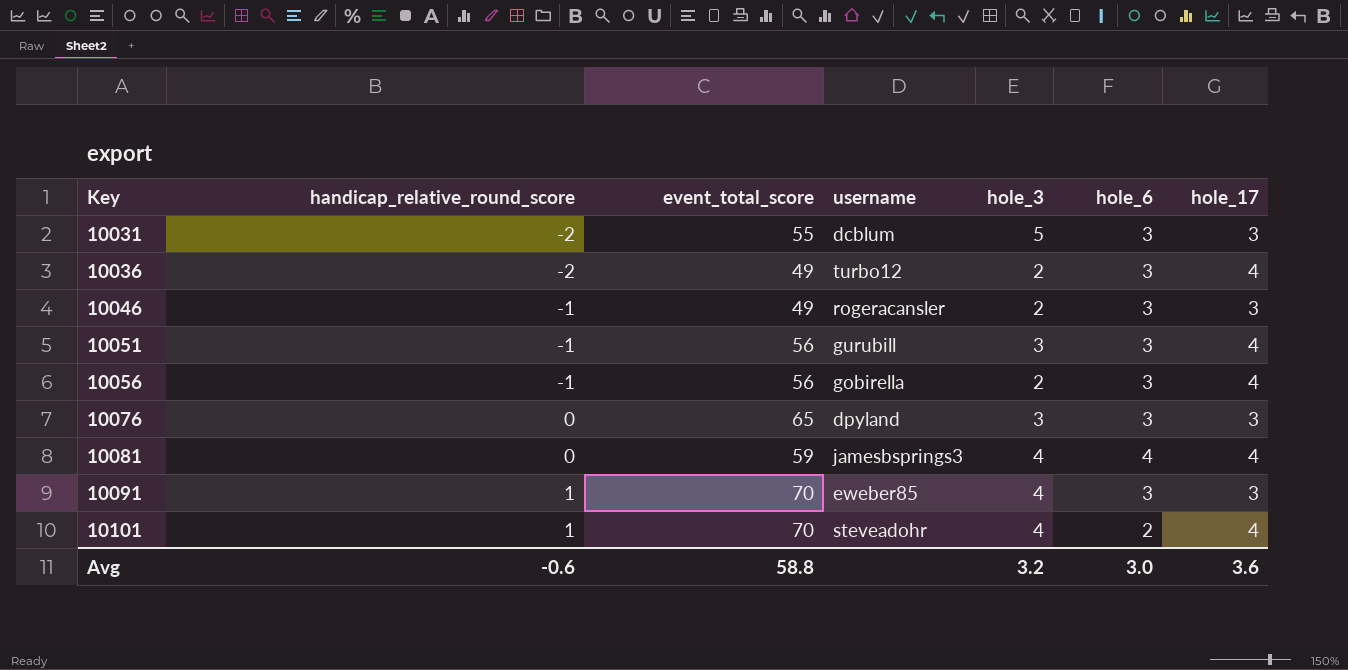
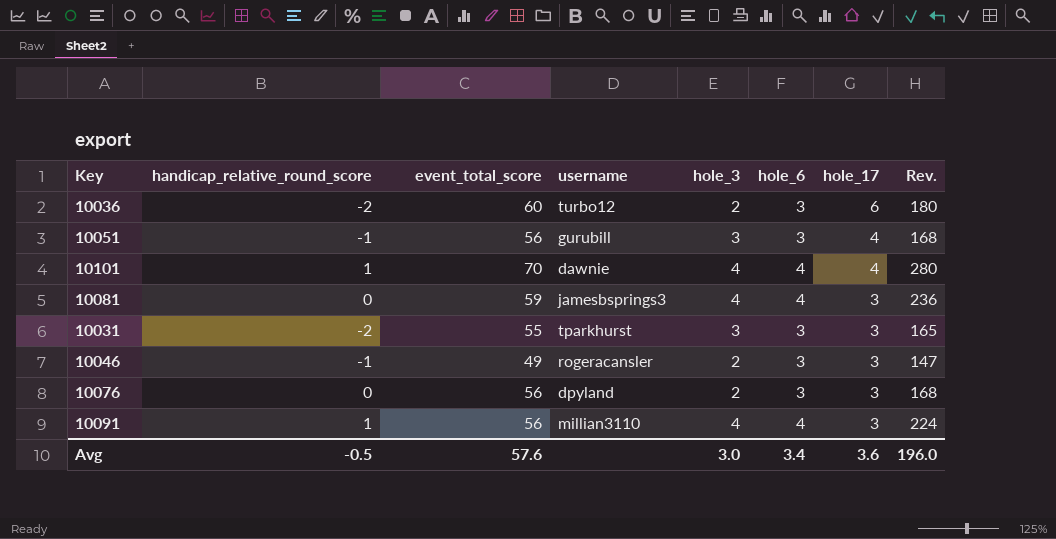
row order: Key ascending -> hole_17 descending
column Rev. | formula: none -> [event_total_score] * [hole_6]
row 10056: -1 | 56 | gobirella | 2 | 3 | 4 -> none
10036 | event_total_score: 49 -> 60
10036 | hole_17: 4 -> 6
10101 | username: steveadohr -> dawnie
10101 | hole_6: 2 -> 4
10081 | hole_17: 4 -> 3
10031 | username: dcblum -> tparkhurst
10031 | hole_3: 5 -> 3
10076 | event_total_score: 65 -> 56
10076 | hole_3: 3 -> 2
10091 | event_total_score: 70 -> 56
10091 | username: eweber85 -> millian3110
10091 | hole_6: 3 -> 4
Avg | handicap_relative_round_score: -0.6 -> -0.5
Avg | event_total_score: 58.8 -> 57.6
Avg | hole_3: 3.2 -> 3.0
Avg | hole_6: 3.0 -> 3.4

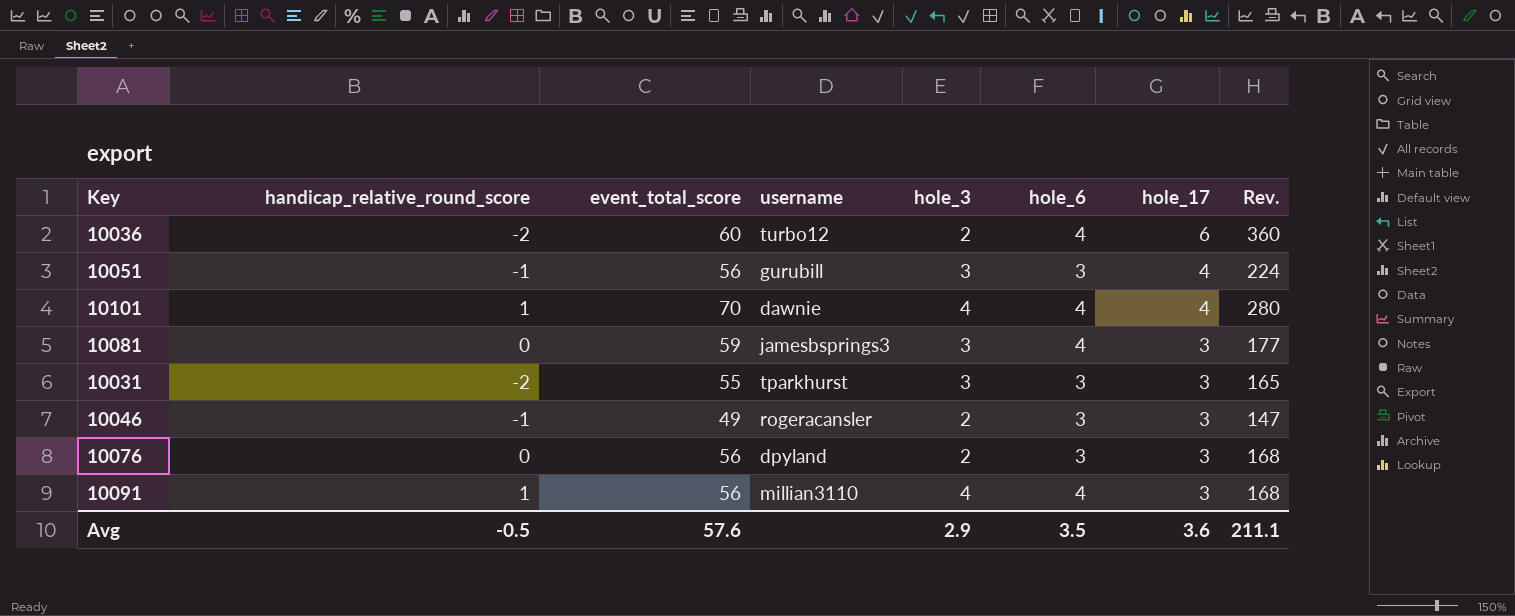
column Rev. | formula: [event_total_score] * [hole_6] -> [event_total_score] * [hole_17]
10036 | hole_6: 3 -> 4
10081 | hole_3: 4 -> 3
Avg | hole_3: 3.0 -> 2.9
Avg | hole_6: 3.4 -> 3.5
Avg | Rev.: 196.0 -> 211.1

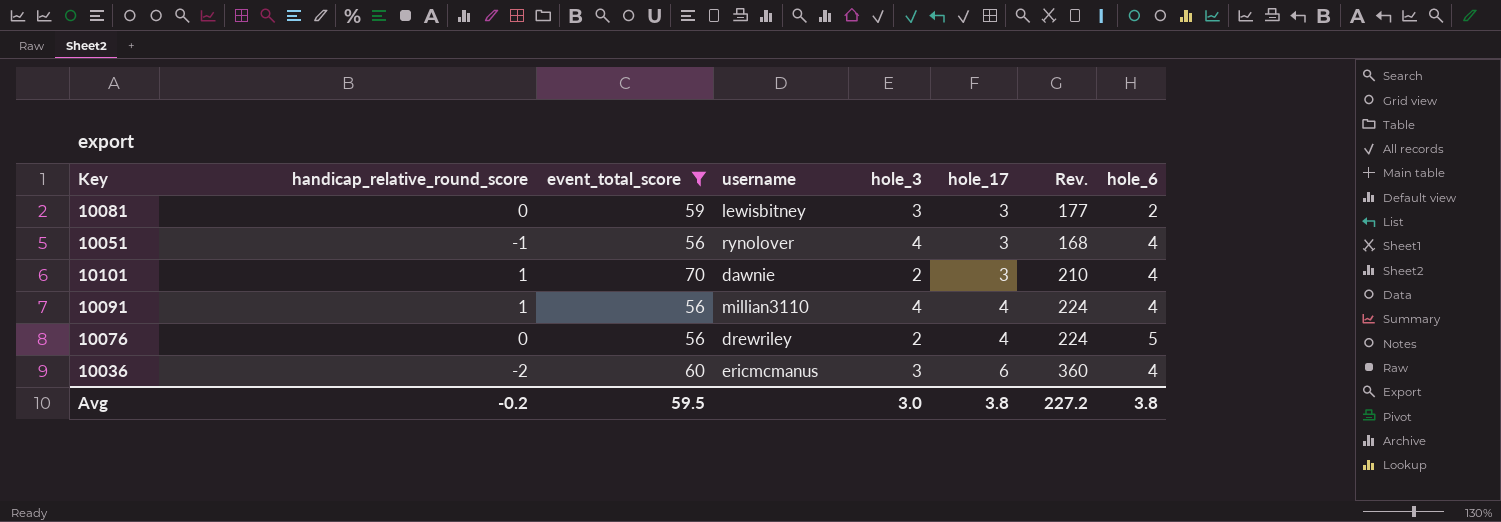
filter: none -> event_total_score >= 56
row order: hole_17 descending -> hole_17 ascending
column hole_6 | position: 6 -> 8
10081 | username: jamesbsprings3 -> lewisbitney
10081 | hole_6: 4 -> 2
10051 | username: gurubill -> rynolover
10051 | hole_3: 3 -> 4
10051 | hole_17: 4 -> 3
10051 | Rev.: 224 -> 168
10051 | hole_6: 3 -> 4
10101 | hole_3: 4 -> 2
10101 | hole_17: 4 -> 3
10101 | Rev.: 280 -> 210
10091 | hole_17: 3 -> 4
10091 | Rev.: 168 -> 224
10076 | username: dpyland -> drewriley
10076 | hole_17: 3 -> 4
10076 | Rev.: 168 -> 224
10076 | hole_6: 3 -> 5
10036 | username: turbo12 -> ericmcmanus
10036 | hole_3: 2 -> 3
Avg | handicap_relative_round_score: -0.5 -> -0.2
Avg | event_total_score: 57.6 -> 59.5
Avg | hole_3: 2.9 -> 3.0
Avg | hole_17: 3.6 -> 3.8
Avg | Rev.: 211.1 -> 227.2
Avg | hole_6: 3.5 -> 3.8

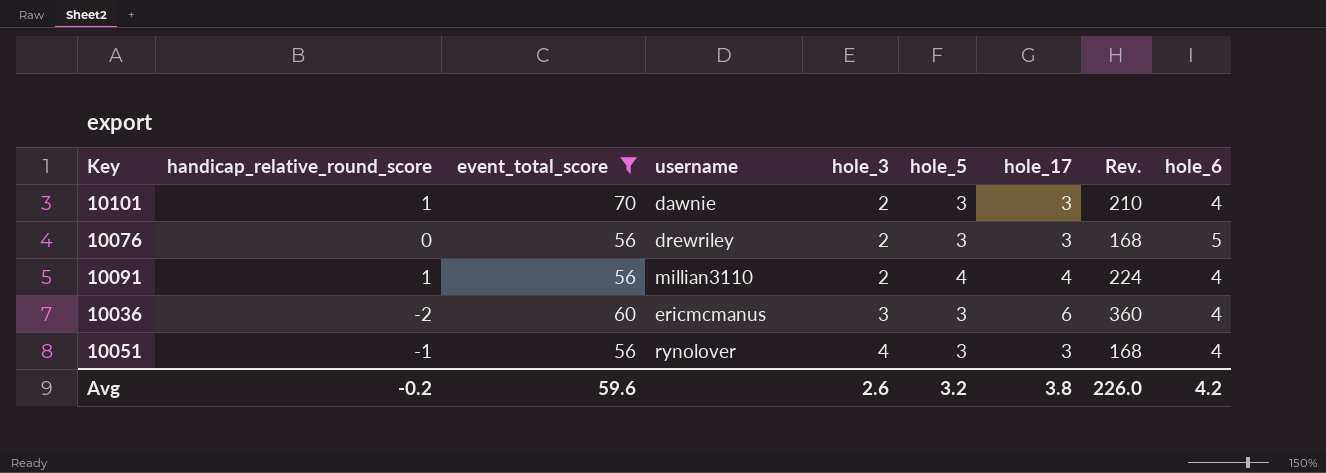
row order: hole_17 ascending -> hole_3 ascending
column hole_5 | position: none -> 6
row 10081: 0 | 59 | lewisbitney | 3 | 3 | 177 | 2 -> none
10076 | hole_17: 4 -> 3
10076 | Rev.: 224 -> 168
10091 | hole_3: 4 -> 2
Avg | event_total_score: 59.5 -> 59.6
Avg | hole_3: 3.0 -> 2.6
Avg | Rev.: 227.2 -> 226.0
Avg | hole_6: 3.8 -> 4.2

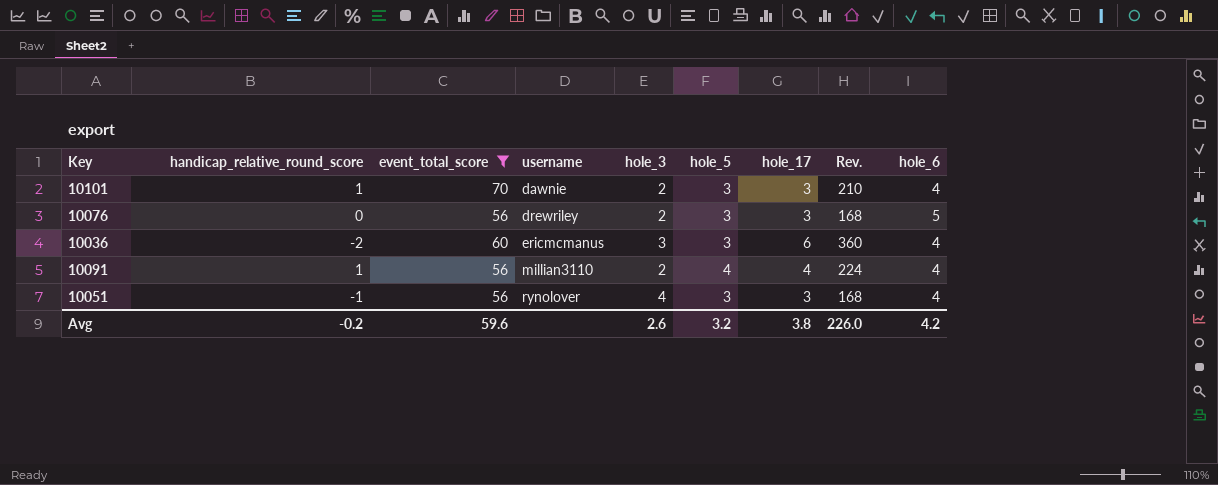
row order: hole_3 ascending -> username ascending

